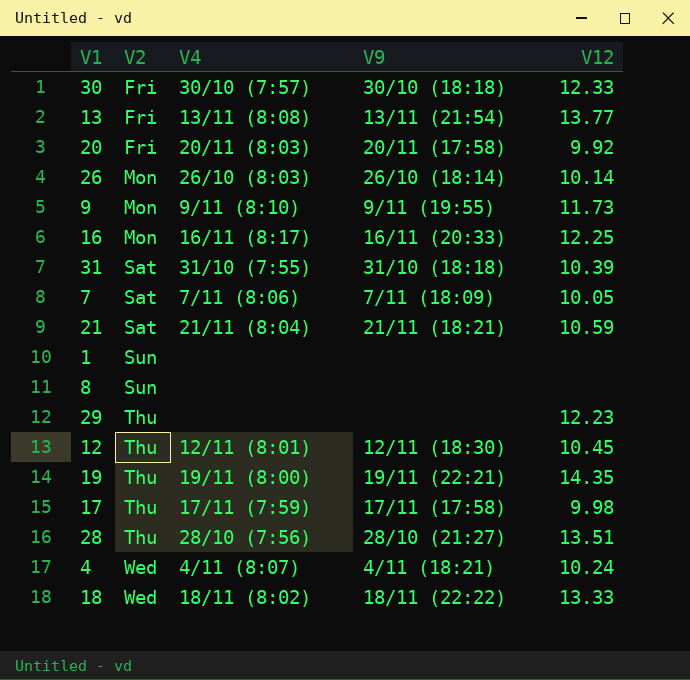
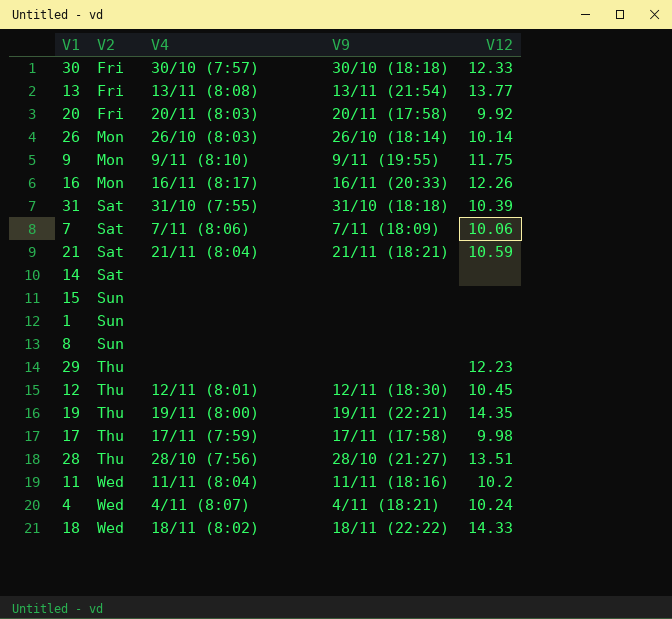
9 | V12: 11.73 -> 11.75
16 | V12: 12.25 -> 12.26
7 | V12: 10.05 -> 10.06
row 14: none -> Sat | none | none | none
row 15: none -> Sun | none | none | none
row 11: none -> Wed | 11/11 (8:04) | 11/11 (18:16) | 10.2
18 | V12: 13.33 -> 14.33

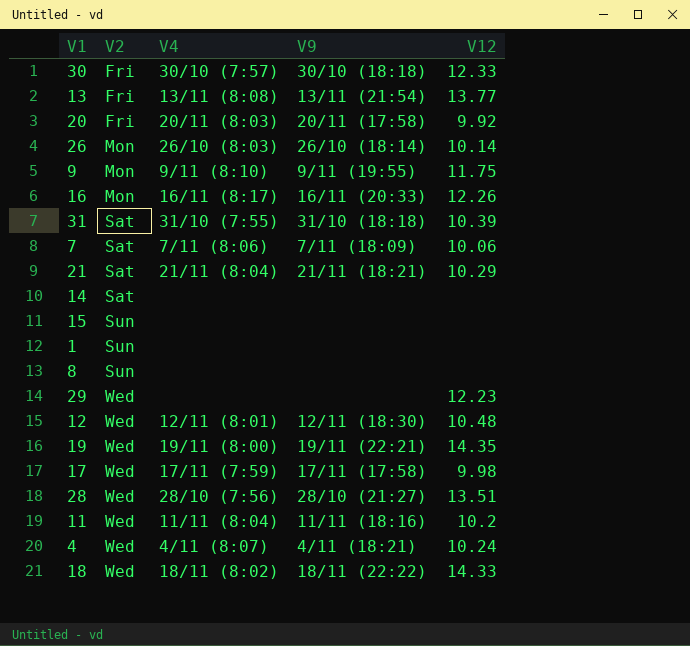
21 | V12: 10.59 -> 10.29
29 | V2: Thu -> Wed
12 | V2: Thu -> Wed
12 | V12: 10.45 -> 10.48
19 | V2: Thu -> Wed
17 | V2: Thu -> Wed
28 | V2: Thu -> Wed

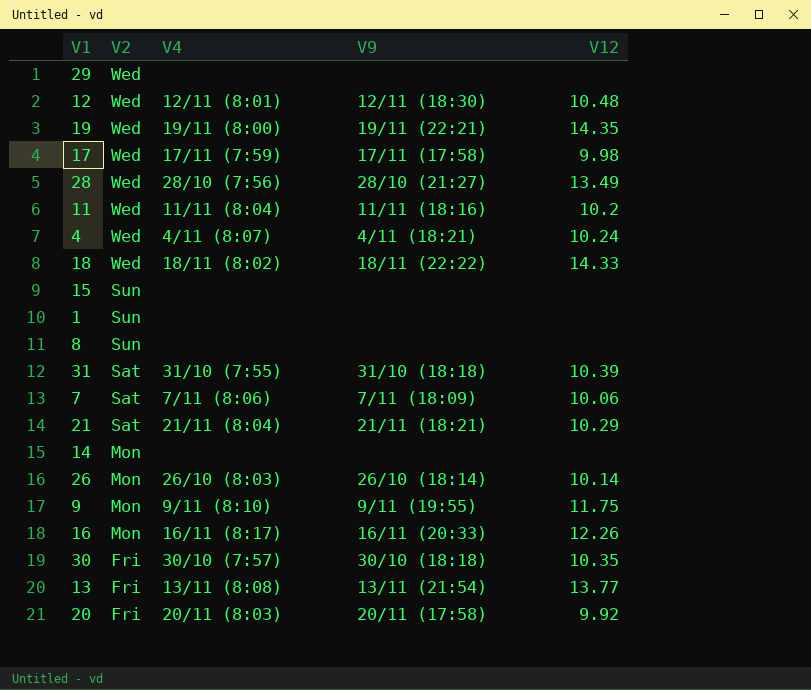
row order: V2 ascending -> V2 descending
29 | V12: 12.23 -> none
28 | V12: 13.51 -> 13.49
14 | V2: Sat -> Mon
30 | V12: 12.33 -> 10.35

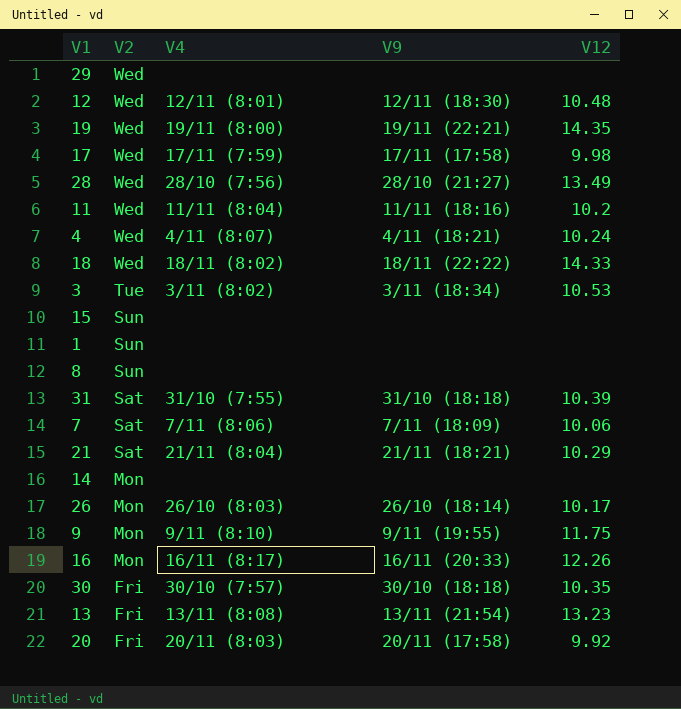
row 3: none -> Tue | 3/11 (8:02) | 3/11 (18:34) | 10.53
26 | V12: 10.14 -> 10.17
13 | V12: 13.77 -> 13.23

